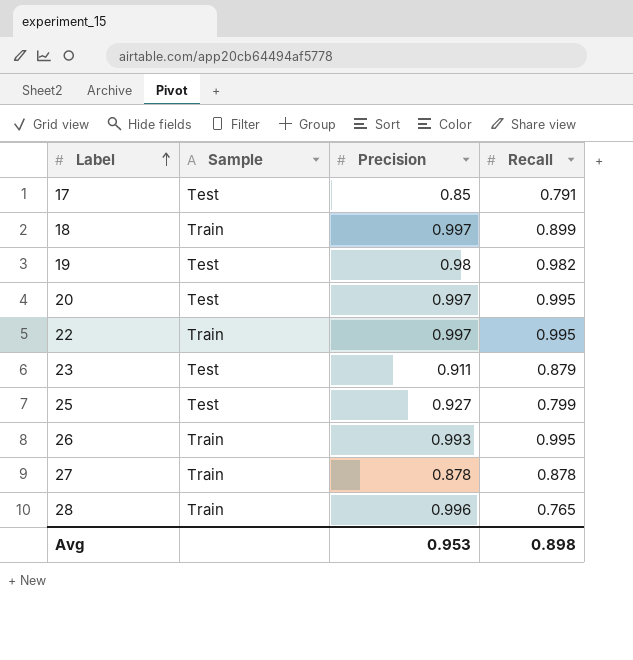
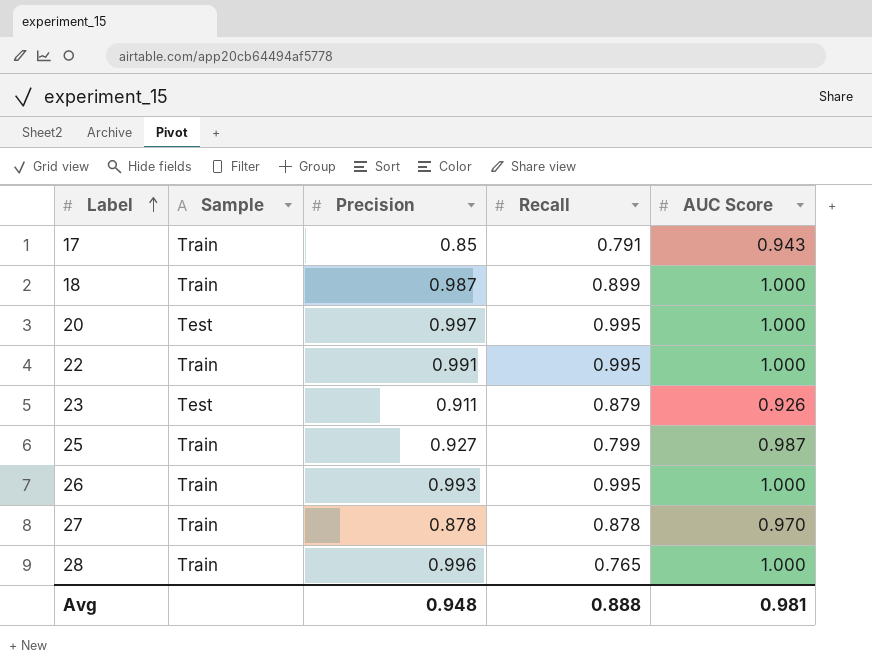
column AUC Score | position: none -> 5
row 19: Test | 0.98 | 0.982 -> none
17 | Sample: Test -> Train
18 | Precision: 0.997 -> 0.987
22 | Precision: 0.997 -> 0.991
25 | Sample: Test -> Train
Avg | Precision: 0.953 -> 0.948
Avg | Recall: 0.898 -> 0.888

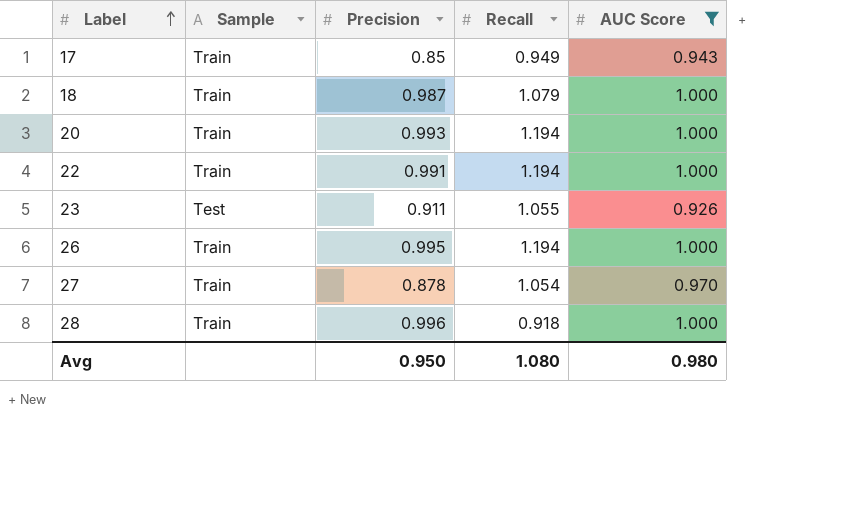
filter: none -> AUC Score != 0.987
17 | Recall: 0.791 -> 0.949
18 | Recall: 0.899 -> 1.079
20 | Sample: Test -> Train
20 | Precision: 0.997 -> 0.993
20 | Recall: 0.995 -> 1.194
22 | Recall: 0.995 -> 1.194
23 | Recall: 0.879 -> 1.055
26 | Precision: 0.993 -> 0.995
26 | Recall: 0.995 -> 1.194
27 | Recall: 0.878 -> 1.054
28 | Recall: 0.765 -> 0.918
Avg | Precision: 0.948 -> 0.950
Avg | Recall: 0.888 -> 1.080
Avg | AUC Score: 0.981 -> 0.980

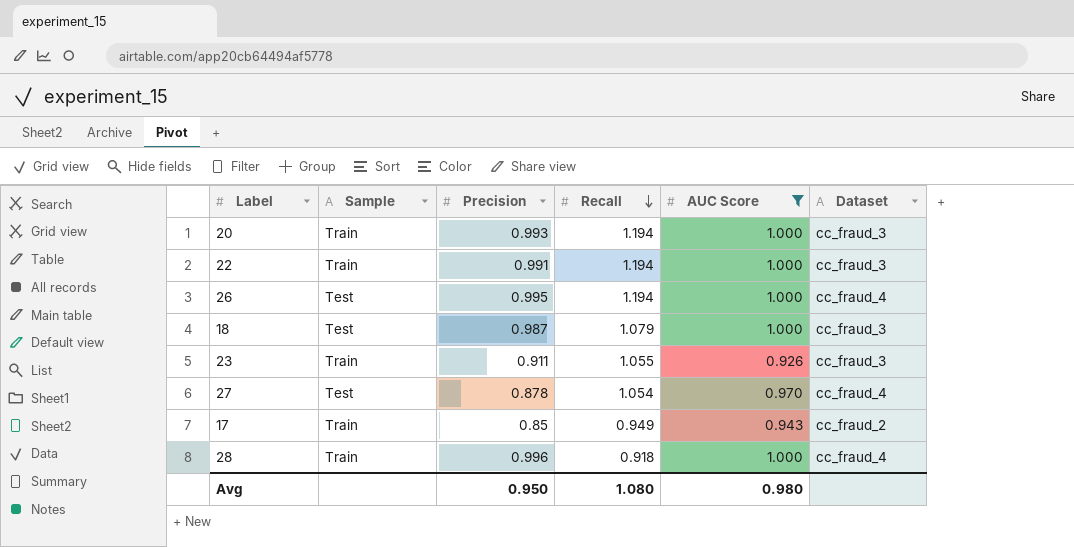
row order: Label ascending -> Recall descending
column Dataset | position: none -> 6
26 | Sample: Train -> Test
18 | Sample: Train -> Test
23 | Sample: Test -> Train
27 | Sample: Train -> Test

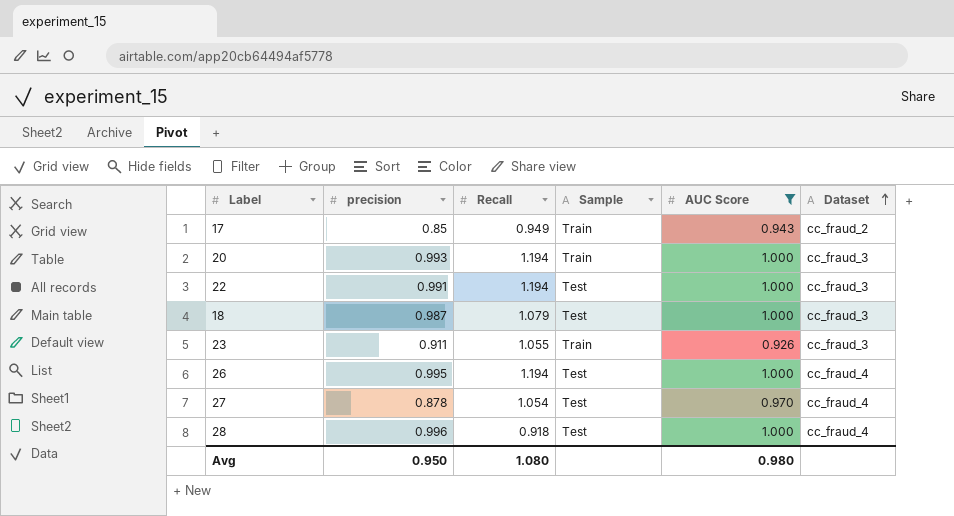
row order: Recall descending -> Dataset ascending
column name: Precision -> precision
column Sample | position: 2 -> 4
22 | Sample: Train -> Test
28 | Sample: Train -> Test

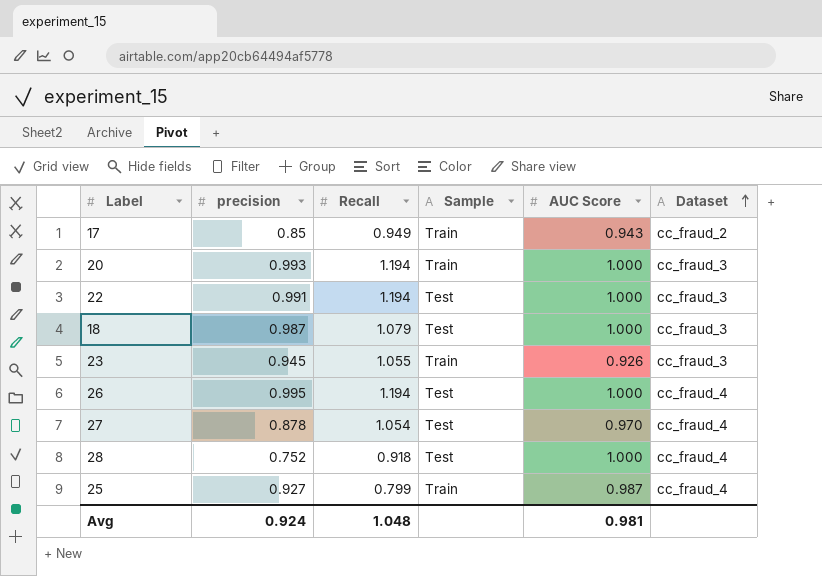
filter: AUC Score != 0.987 -> none
23 | precision: 0.911 -> 0.945
28 | precision: 0.996 -> 0.752
Avg | precision: 0.950 -> 0.924
Avg | Recall: 1.080 -> 1.048
Avg | AUC Score: 0.980 -> 0.981

